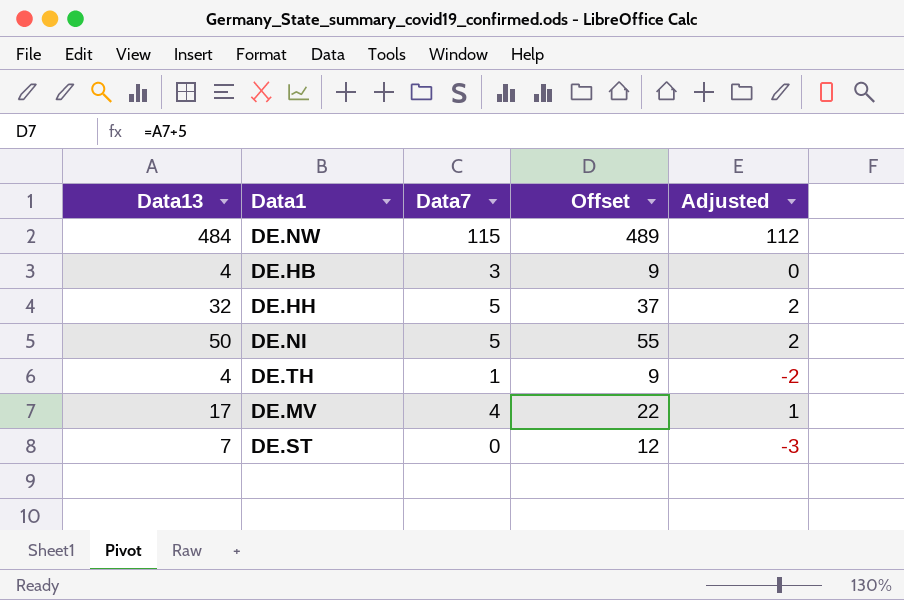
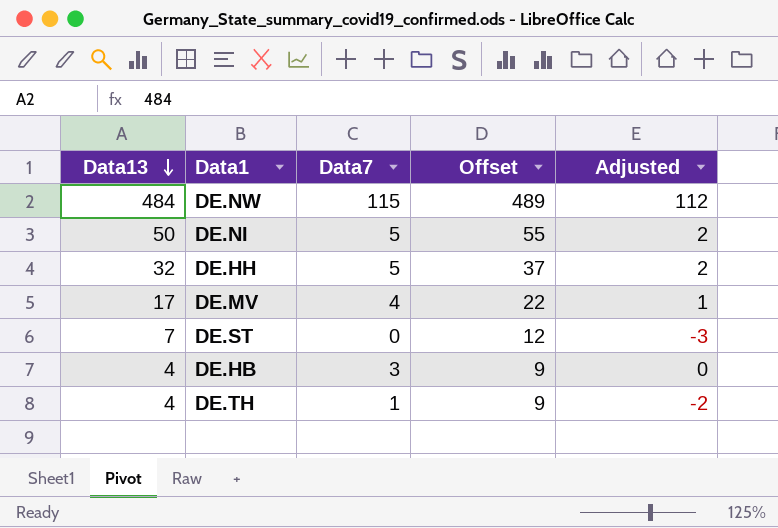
row order: none -> Data13 descending

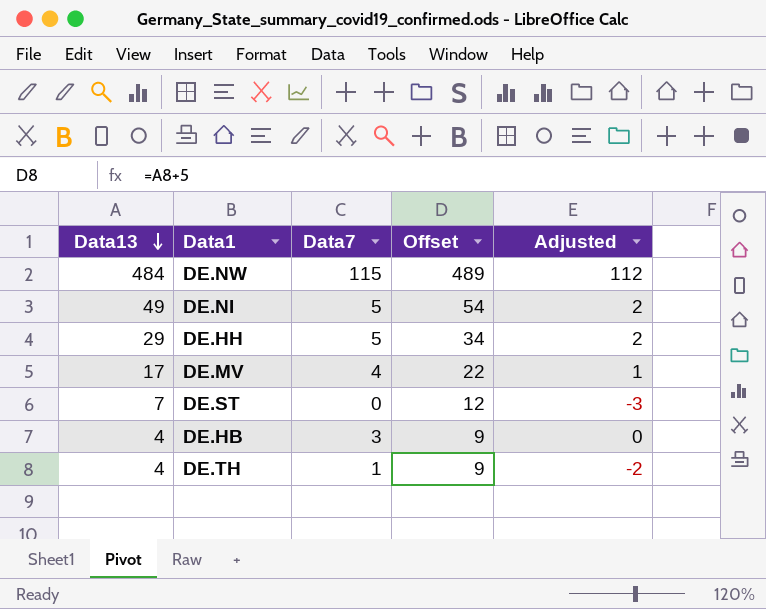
DE.NI | Data13: 50 -> 49
DE.NI | Offset: 55 -> 54
DE.HH | Data13: 32 -> 29
DE.HH | Offset: 37 -> 34

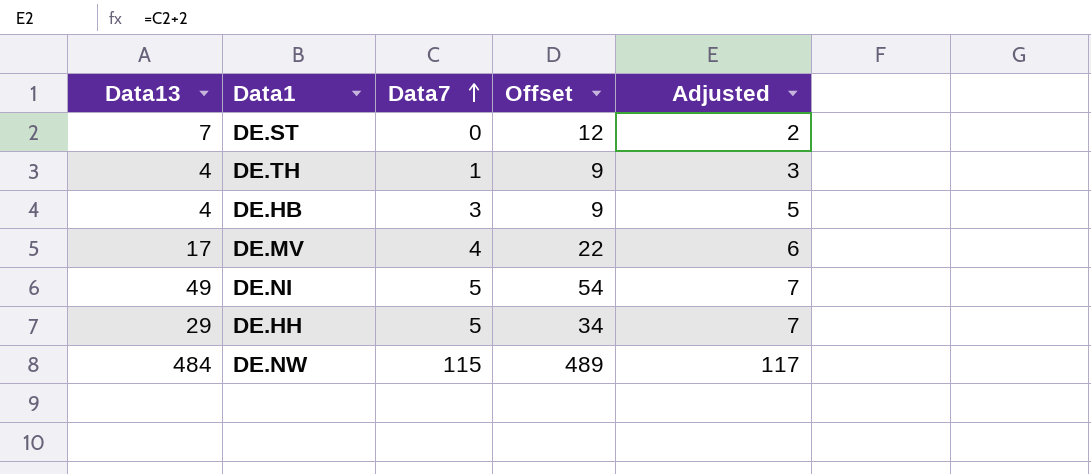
row order: Data13 descending -> Data7 ascending
column Adjusted | formula: [Data7] - 3 -> [Data7] + 2

